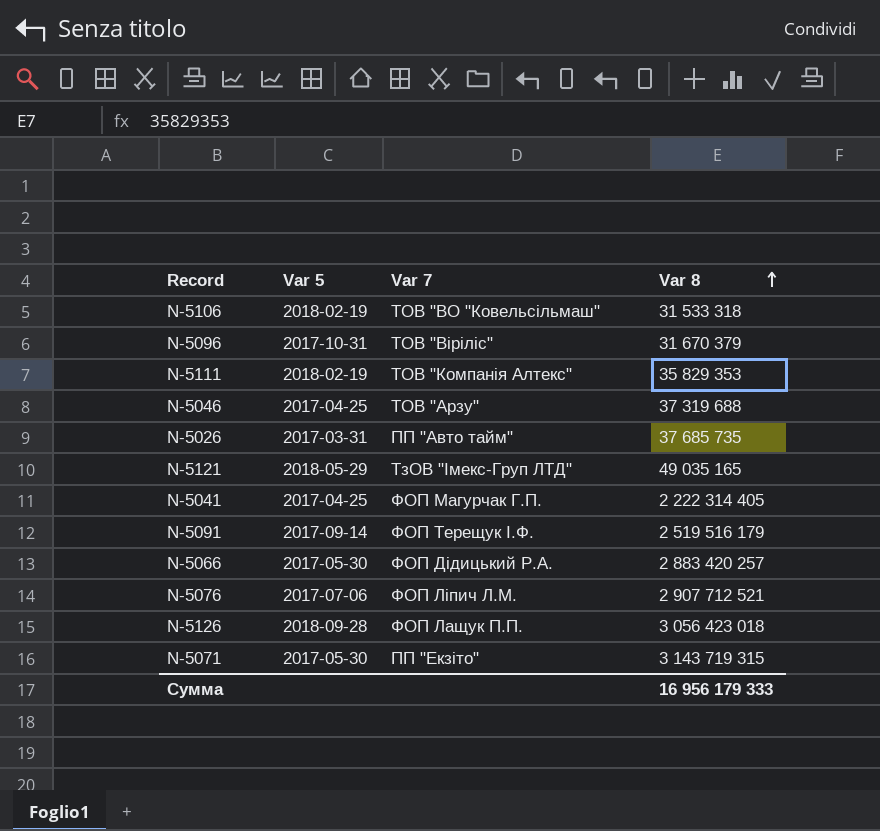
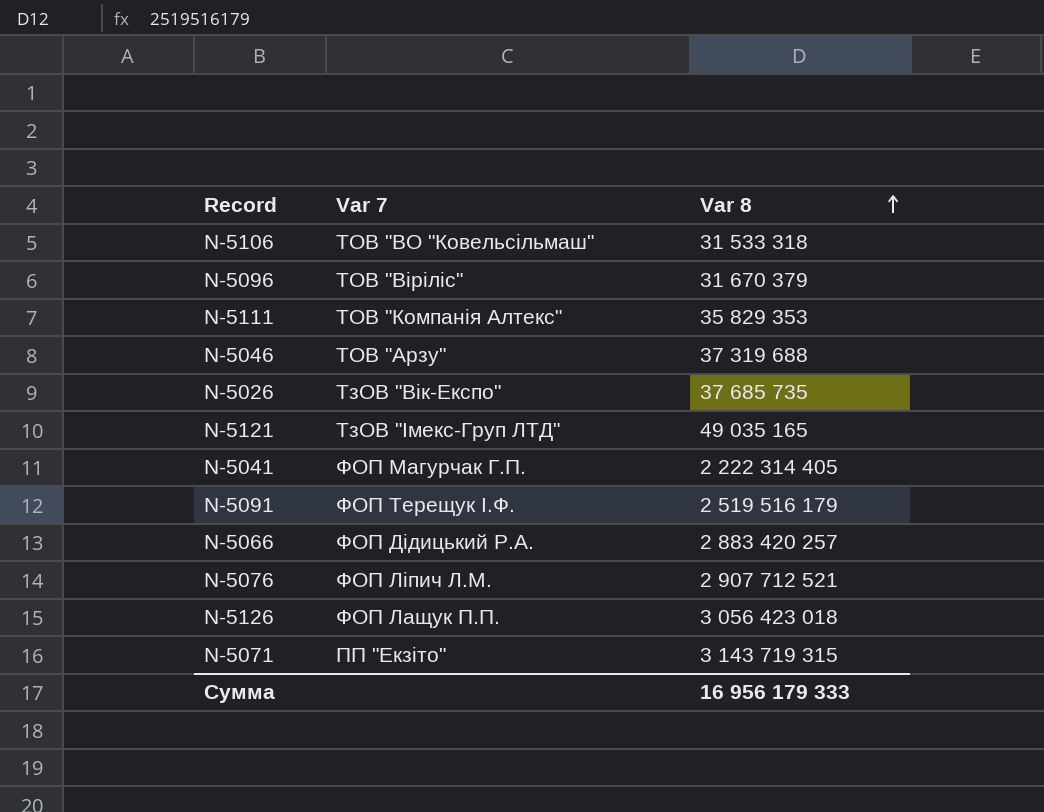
column Var 5 | position: 2 -> none
N-5026 | Var 7: ПП "Авто тайм" -> ТзОВ "Вік-Експо"

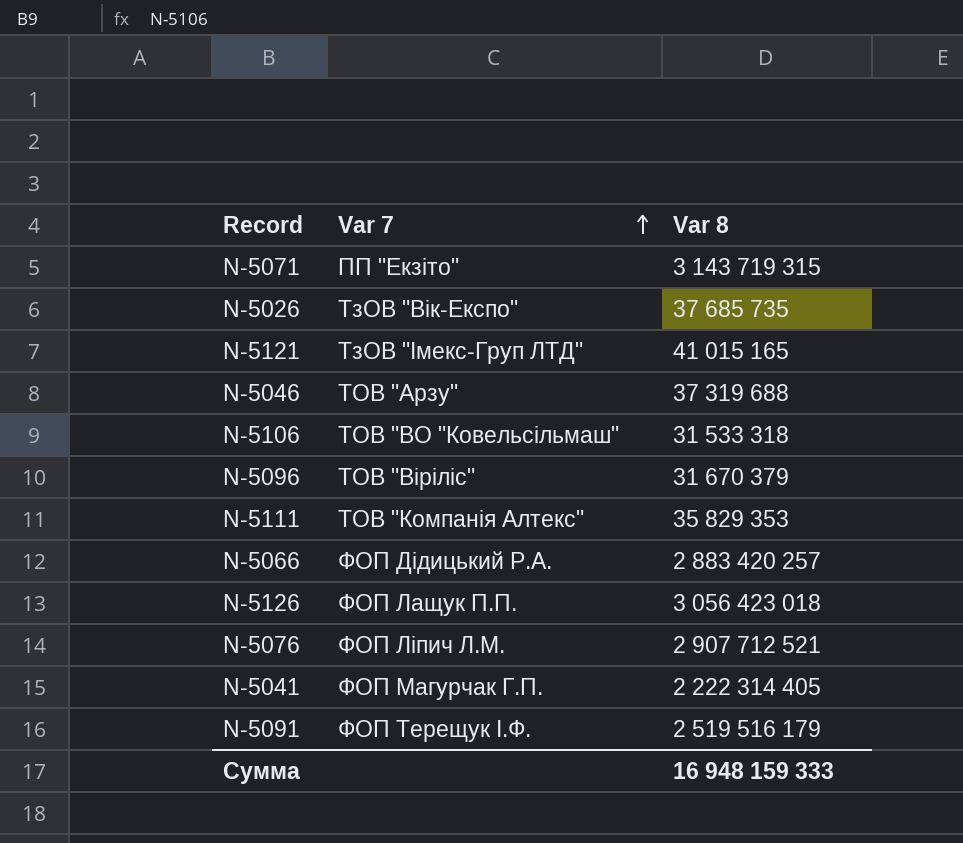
row order: Var 8 ascending -> Var 7 ascending
N-5121 | Var 8: 49 035 165 -> 41 015 165
Сумма | Var 8: 16 956 179 333 -> 16 948 159 333

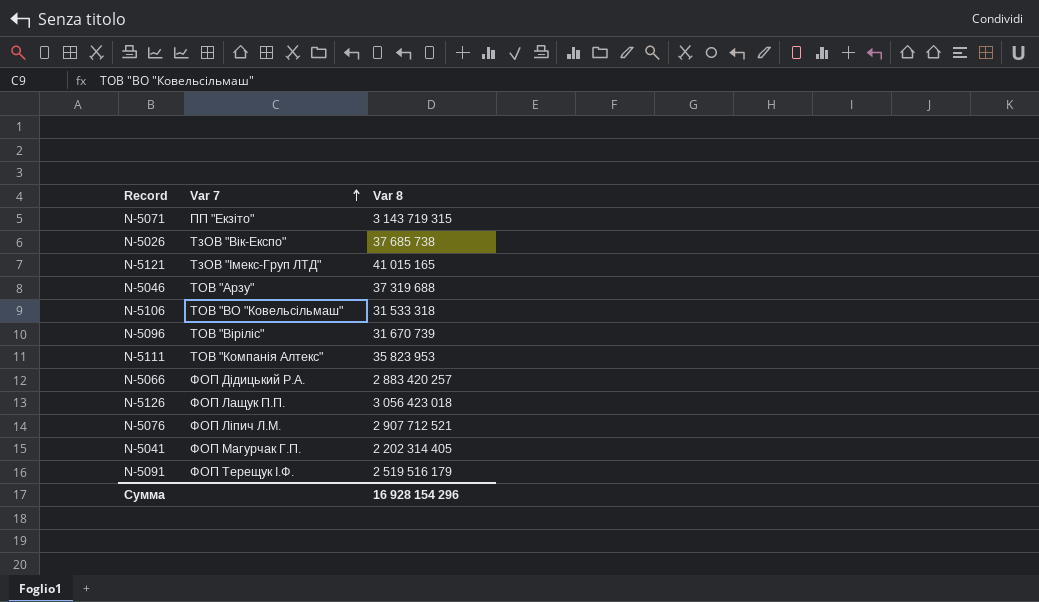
N-5026 | Var 8: 37 685 735 -> 37 685 738
N-5096 | Var 8: 31 670 379 -> 31 670 739
N-5111 | Var 8: 35 829 353 -> 35 823 953
N-5041 | Var 8: 2 222 314 405 -> 2 202 314 405
Сумма | Var 8: 16 948 159 333 -> 16 928 154 296

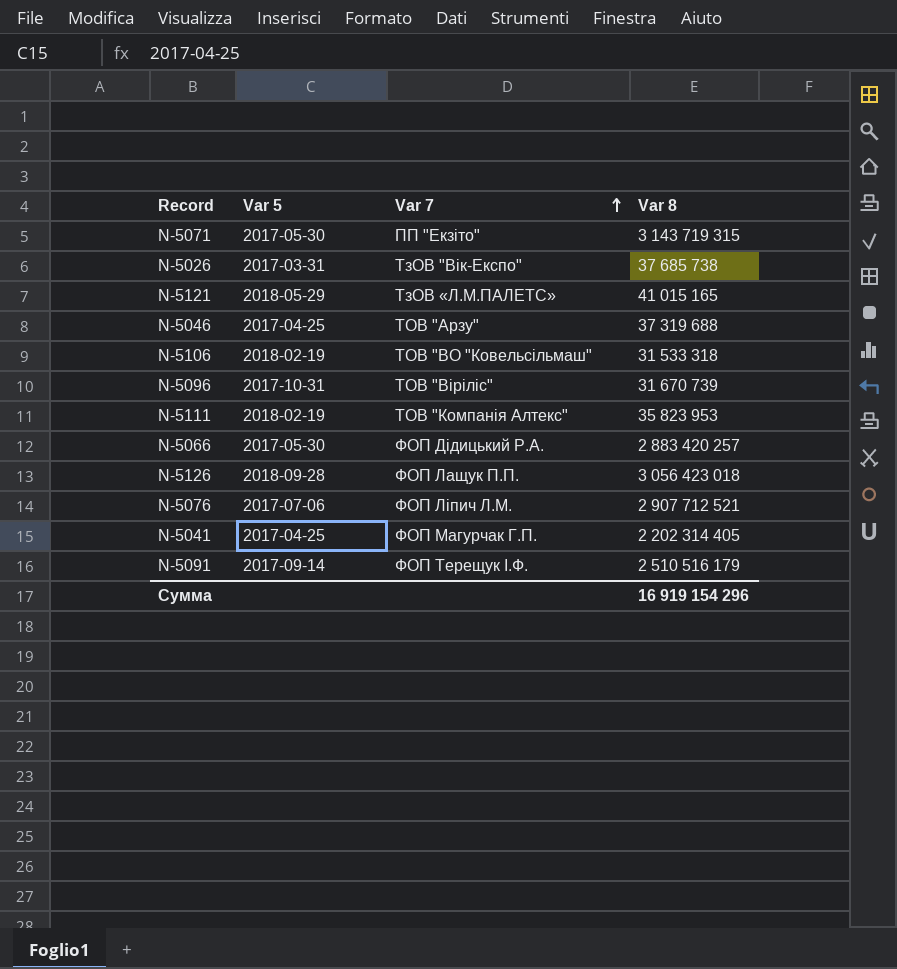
column Var 5 | position: none -> 2
N-5121 | Var 7: ТзОВ "Імекс-Груп ЛТД" -> ТзОВ «Л.М.ПАЛЕТС»
N-5091 | Var 8: 2 519 516 179 -> 2 510 516 179
Сумма | Var 8: 16 928 154 296 -> 16 919 154 296

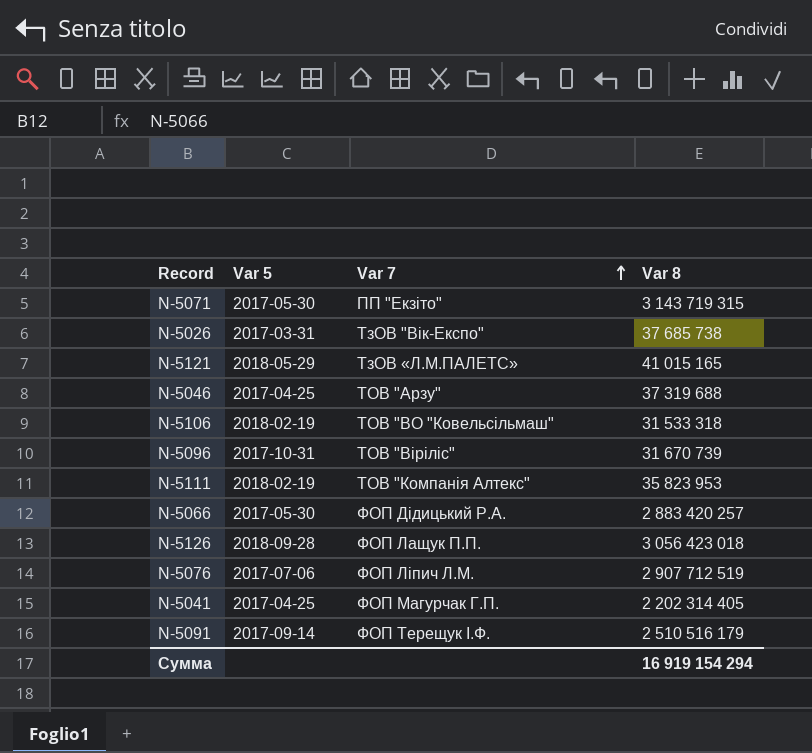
N-5076 | Var 8: 2 907 712 521 -> 2 907 712 519
Сумма | Var 8: 16 919 154 296 -> 16 919 154 294

